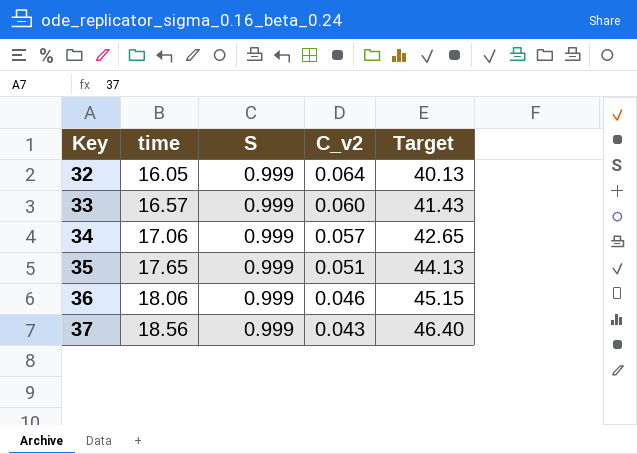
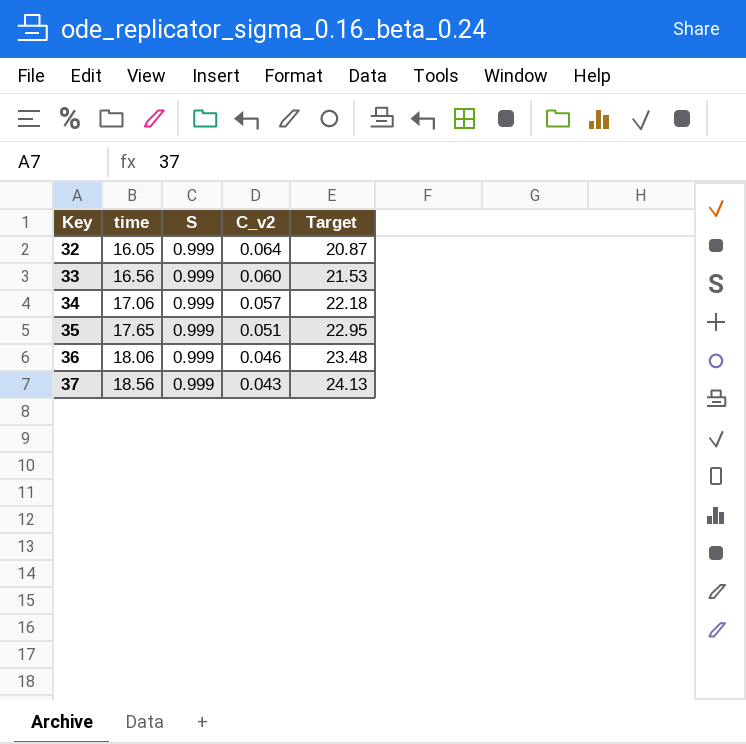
column Target | formula: [time] * 2.5 -> [time] * 1.3
33 | time: 16.57 -> 16.56

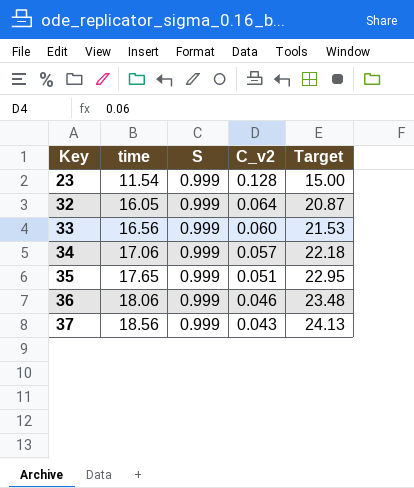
row 23: none -> 11.54 | 0.999 | 0.128 | 15.00

